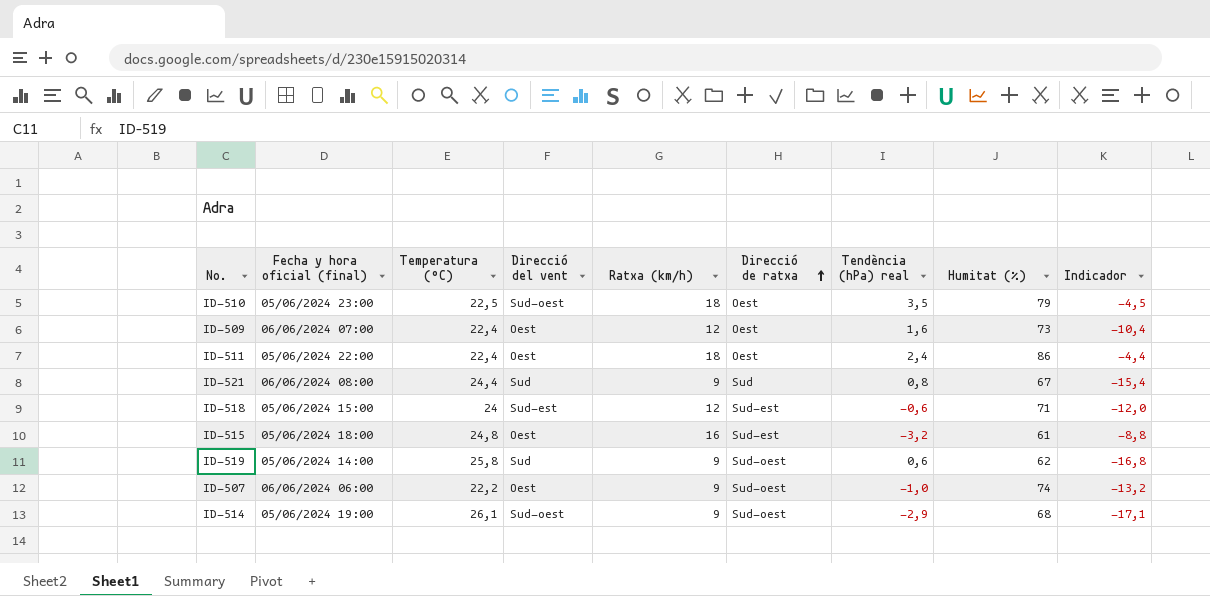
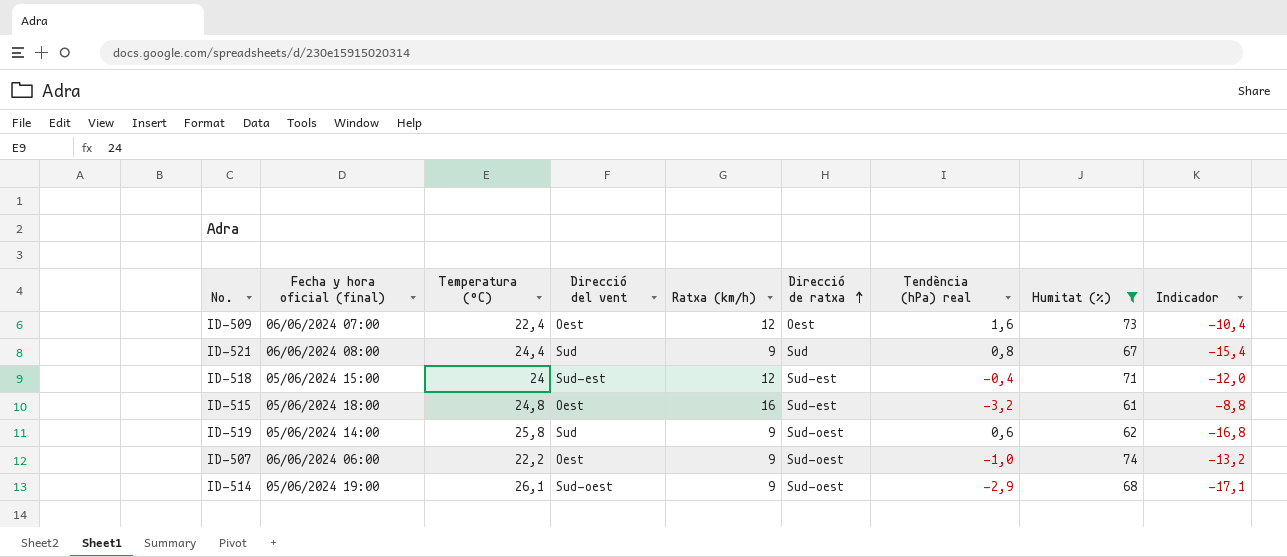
filter: none -> Humitat (%) <= 74
ID-518 | Tendència (hPa) real: -0,6 -> -0,4

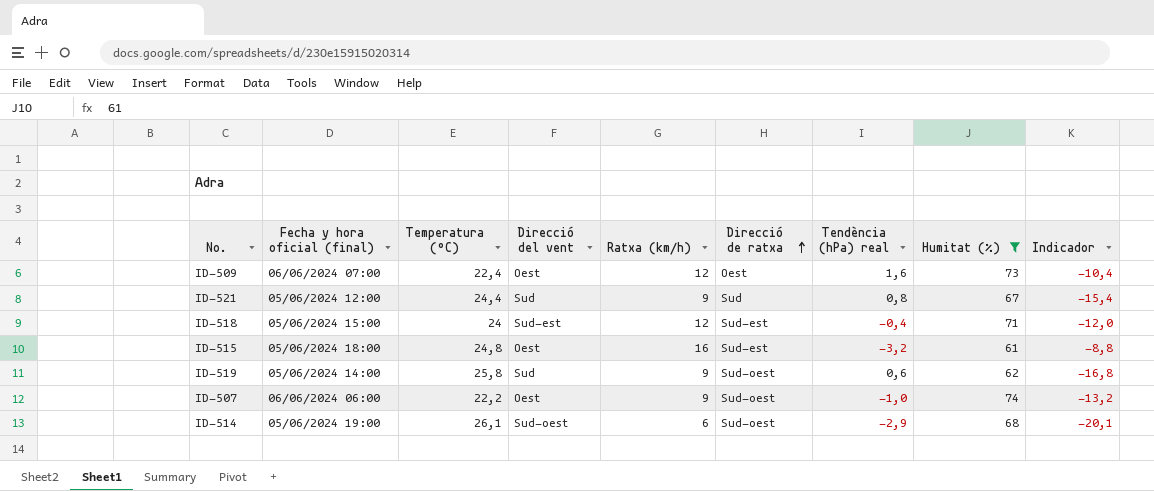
ID-521 | Fecha y hora oficial (final): 06/06/2024 08:00 -> 05/06/2024 12:00
ID-514 | Ratxa (km/h): 9 -> 6
ID-514 | Indicador: -17,1 -> -20,1

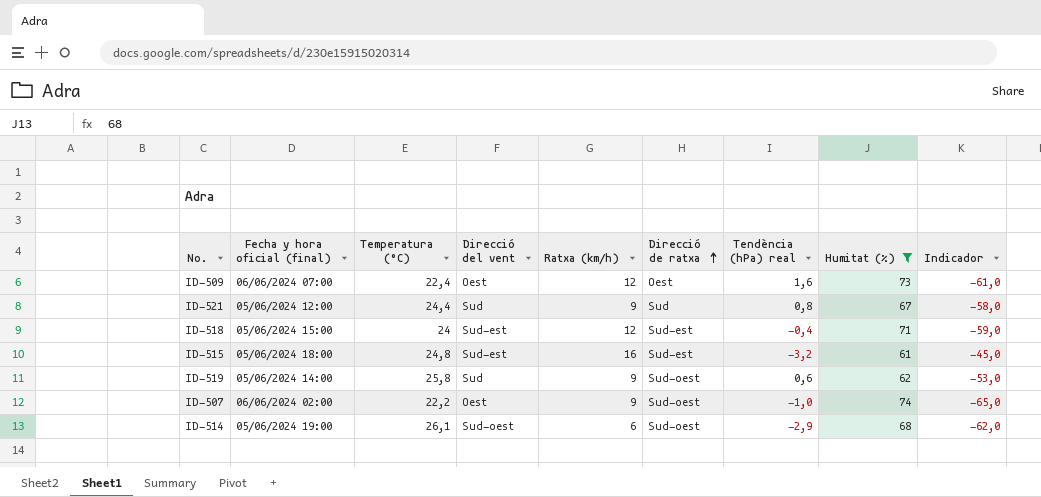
column Indicador | formula: [Ratxa (km/h)] - [Temperatura (ºC)] -> [Ratxa (km/h)] - [Humitat (%)]
ID-515 | Direcció del vent: Oest -> Sud-est
ID-507 | Fecha y hora oficial (final): 06/06/2024 06:00 -> 06/06/2024 02:00

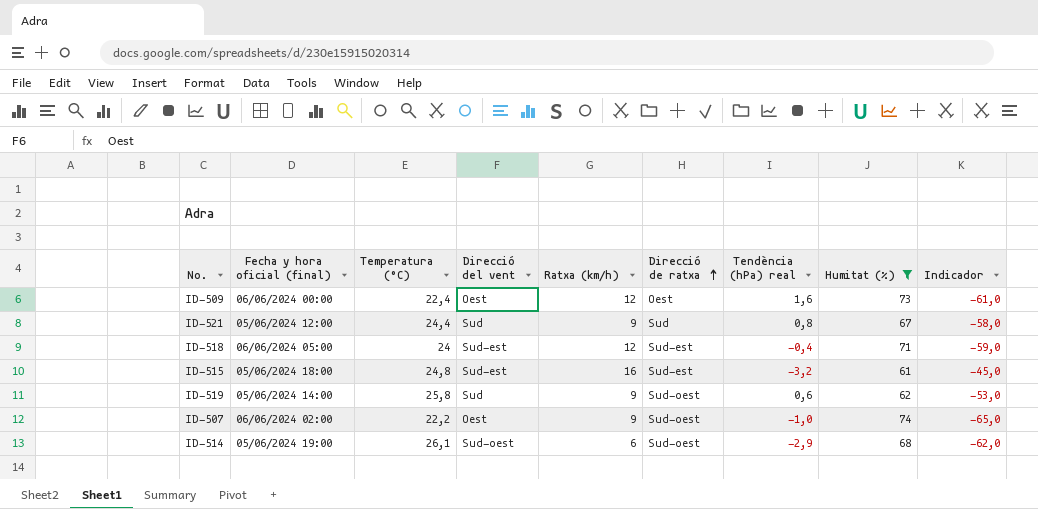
ID-509 | Fecha y hora oficial (final): 06/06/2024 07:00 -> 06/06/2024 00:00
ID-518 | Fecha y hora oficial (final): 05/06/2024 15:00 -> 06/06/2024 05:00

